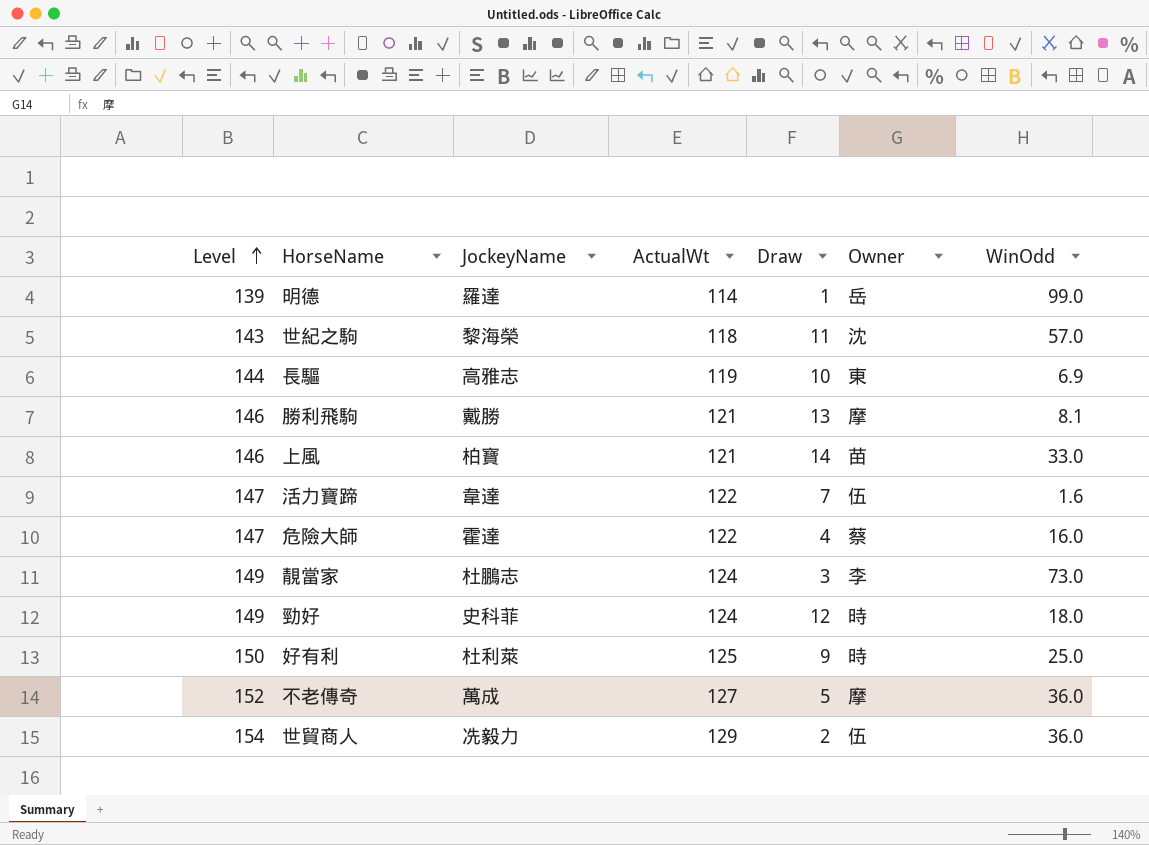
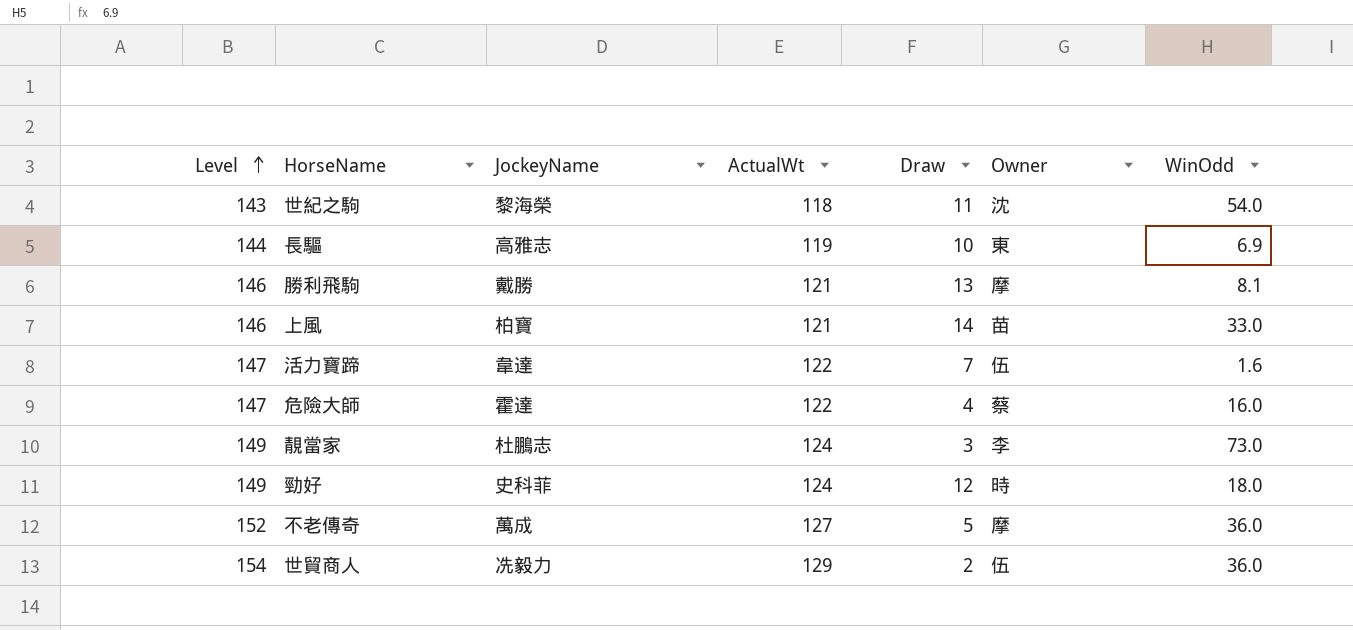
row 明德: 139 | 羅達 | 114 | 1 | 岳 | 99.0 -> none
row 好有利: 150 | 杜利萊 | 125 | 9 | 時 | 25.0 -> none
世紀之駒 | WinOdd: 57.0 -> 54.0

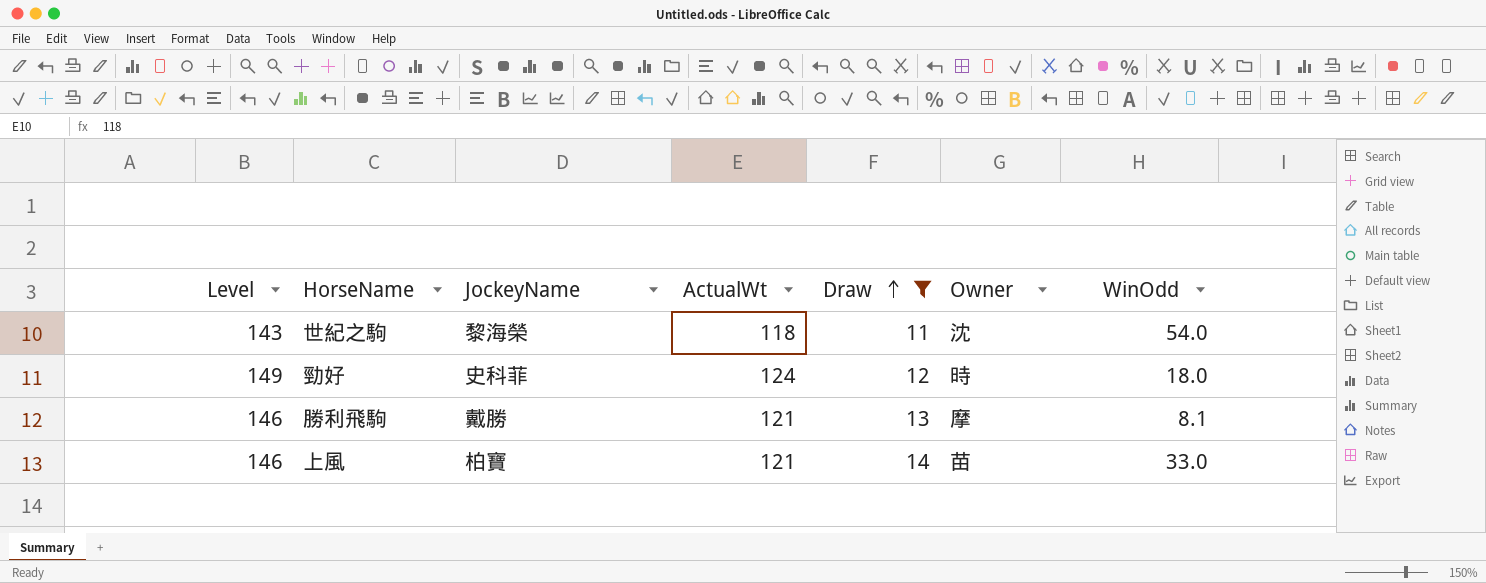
filter: none -> Draw >= 11
row order: Level ascending -> Draw ascending

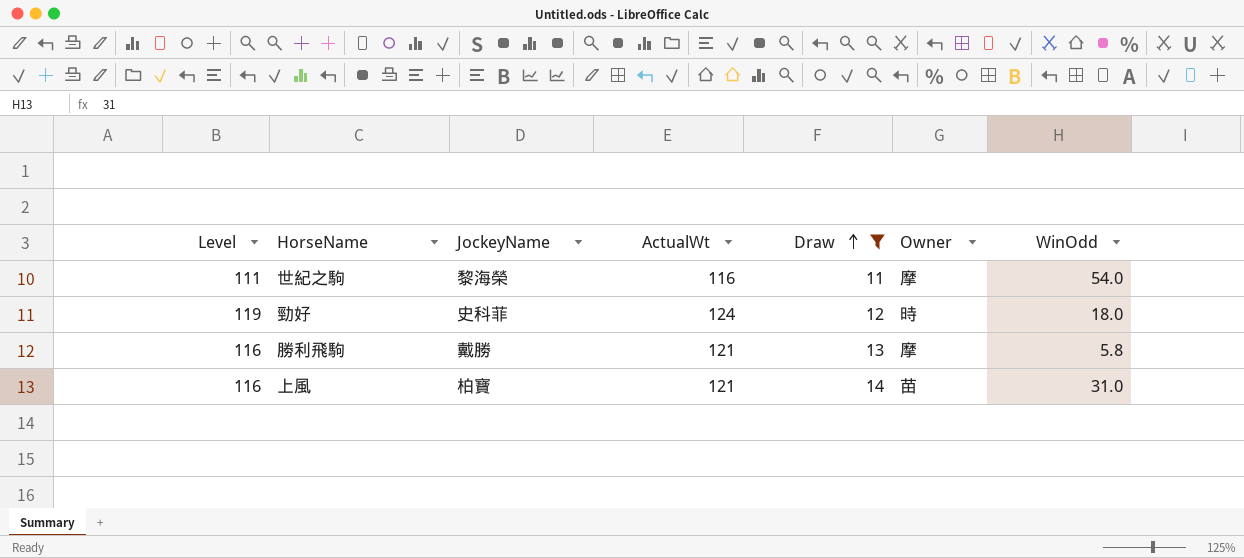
column Level | formula: [ActualWt] + 25 -> [ActualWt] - 5
世紀之駒 | ActualWt: 118 -> 116
世紀之駒 | Owner: 沈 -> 摩
勝利飛駒 | WinOdd: 8.1 -> 5.8
上風 | WinOdd: 33.0 -> 31.0

